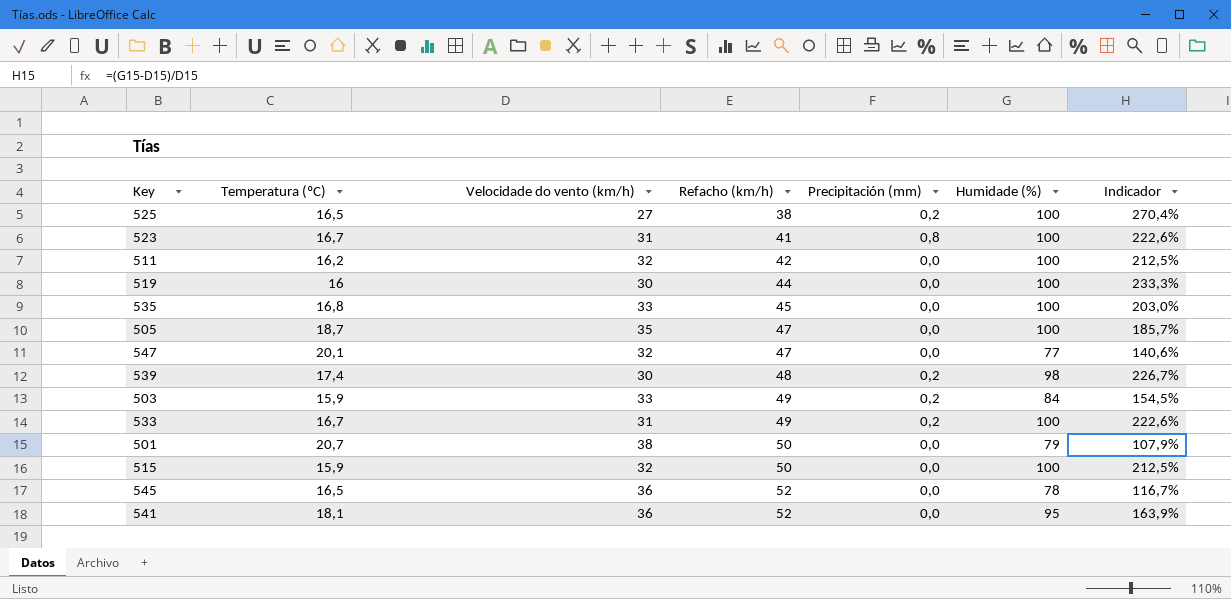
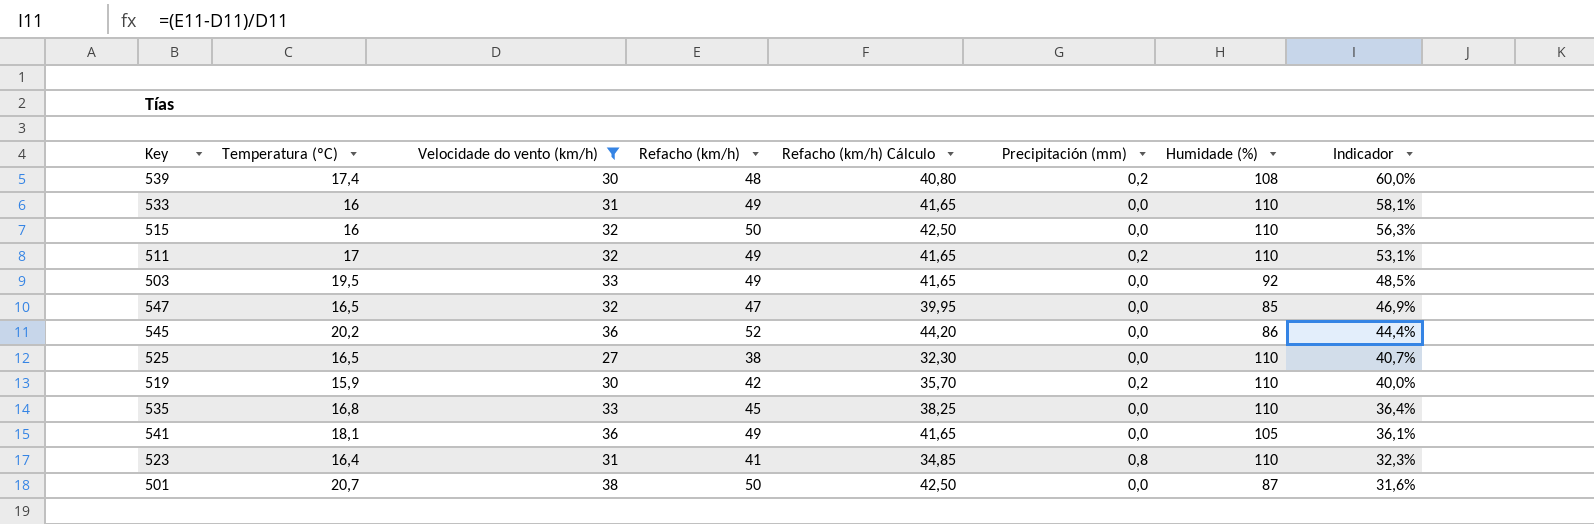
filter: none -> Velocidade do vento (km/h) != 35
row order: Refacho (km/h) ascending -> Indicador descending
column Refacho (km/h) Cálculo | formula: none -> [Refacho (km/h)] * 0,85
column Indicador | formula: ([Humidade (%)] - [Velocidade do vento (km/h)]) / [Velocidade do vento (km/h)] -> ([Refacho (km/h)] - [Velocidade do vento (km/h)]) / [Velocidade do vento (km/h)]
539 | Humidade (%): 98 -> 108
533 | Temperatura (ºC): 16,7 -> 16
533 | Precipitación (mm): 0,2 -> 0,0
533 | Humidade (%): 100 -> 110
515 | Temperatura (ºC): 15,9 -> 16
515 | Humidade (%): 100 -> 110
511 | Temperatura (ºC): 16,2 -> 17
511 | Refacho (km/h): 42 -> 49
511 | Precipitación (mm): 0,0 -> 0,2
511 | Humidade (%): 100 -> 110
503 | Temperatura (ºC): 15,9 -> 19,5
503 | Precipitación (mm): 0,2 -> 0,0
503 | Humidade (%): 84 -> 92
547 | Temperatura (ºC): 20,1 -> 16,5
547 | Humidade (%): 77 -> 85
545 | Temperatura (ºC): 16,5 -> 20,2
545 | Humidade (%): 78 -> 86
525 | Precipitación (mm): 0,2 -> 0,0
525 | Humidade (%): 100 -> 110
519 | Temperatura (ºC): 16 -> 15,9
519 | Refacho (km/h): 44 -> 42
519 | Precipitación (mm): 0,0 -> 0,2
519 | Humidade (%): 100 -> 110
535 | Humidade (%): 100 -> 110
541 | Refacho (km/h): 52 -> 49
541 | Humidade (%): 95 -> 105
523 | Temperatura (ºC): 16,7 -> 16,4
523 | Humidade (%): 100 -> 110
501 | Humidade (%): 79 -> 87

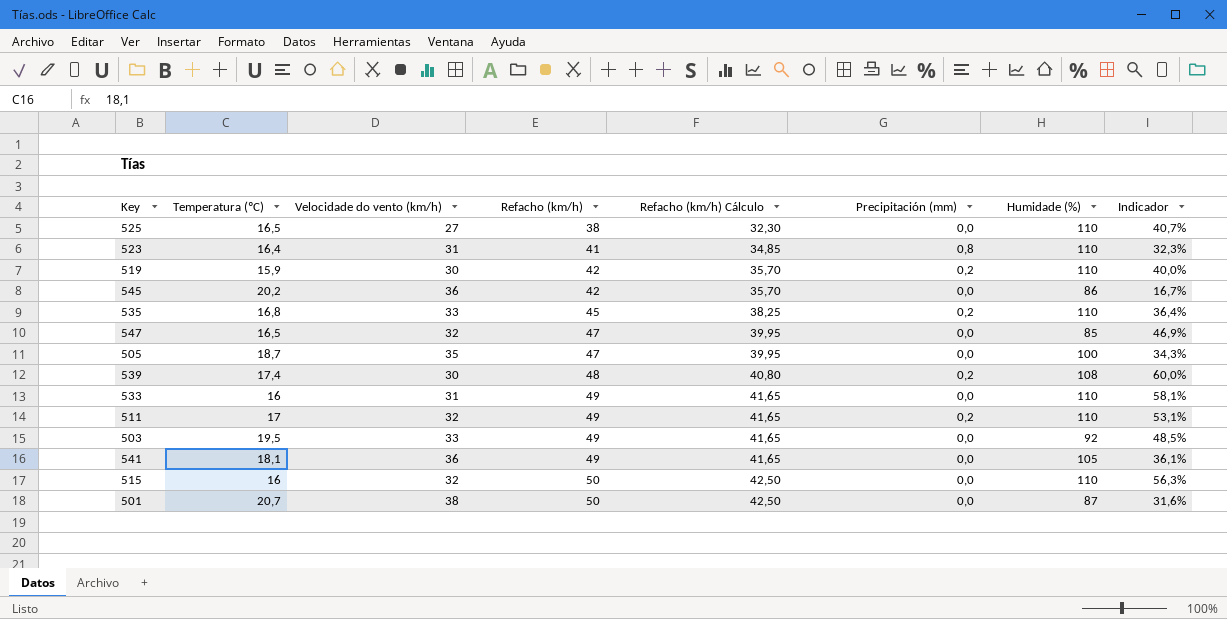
filter: Velocidade do vento (km/h) != 35 -> none
row order: Indicador descending -> Refacho (km/h) ascending
545 | Refacho (km/h): 52 -> 42
545 | Refacho (km/h) Cálculo: 44,20 -> 35,70
545 | Indicador: 44,4% -> 16,7%
535 | Precipitación (mm): 0,0 -> 0,2

